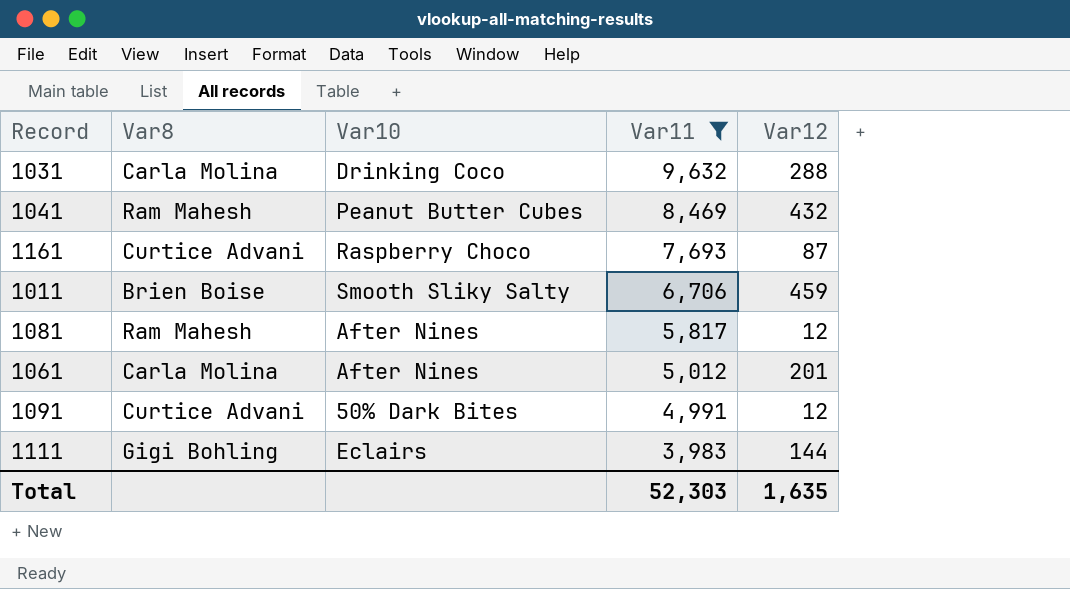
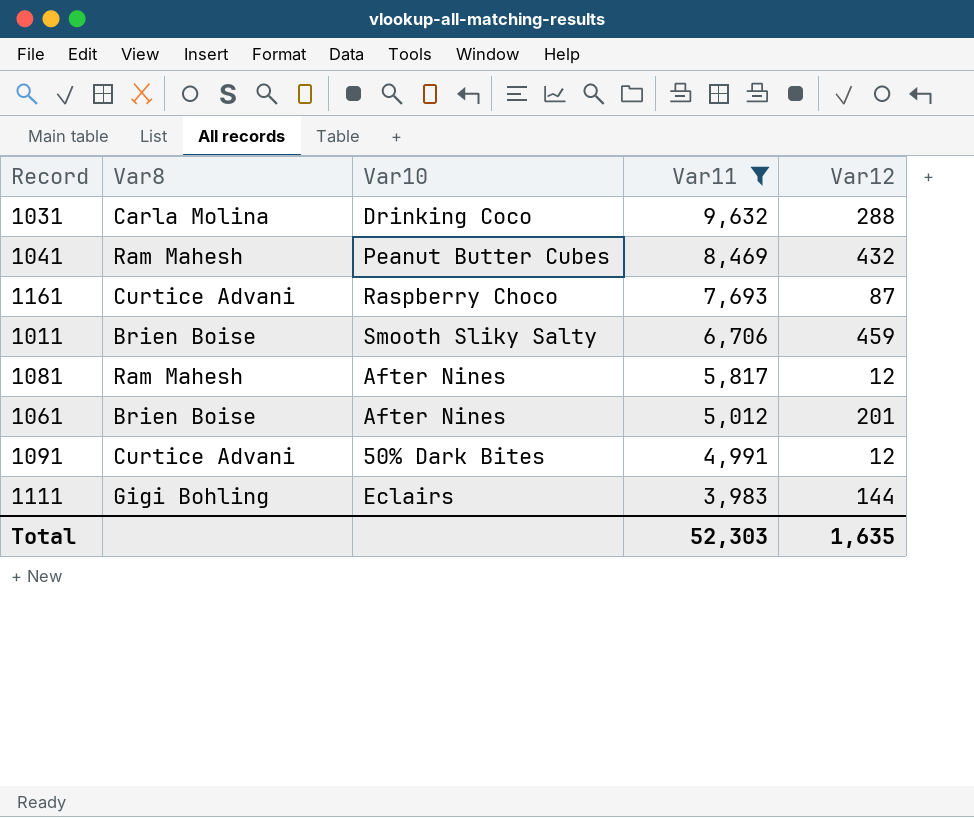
1061 | Var8: Carla Molina -> Brien Boise

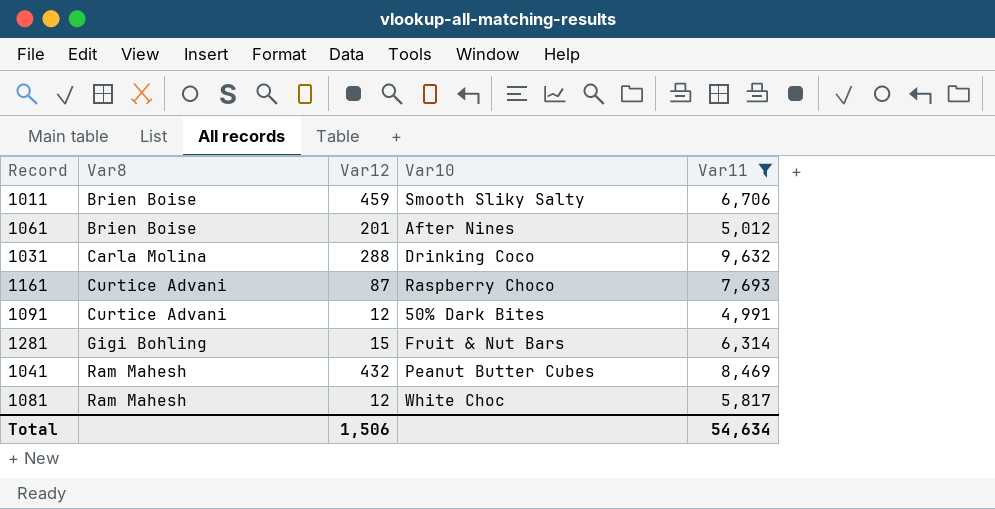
row order: Var11 descending -> Var8 ascending
column Var12 | position: 5 -> 3
row 1111: Gigi Bohling | Eclairs | 3,983 | 144 -> none
row 1281: none -> Gigi Bohling | 15 | Fruit & Nut Bars | 6,314
1081 | Var10: After Nines -> White Choc
Total | Var12: 1,635 -> 1,506
Total | Var11: 52,303 -> 54,634

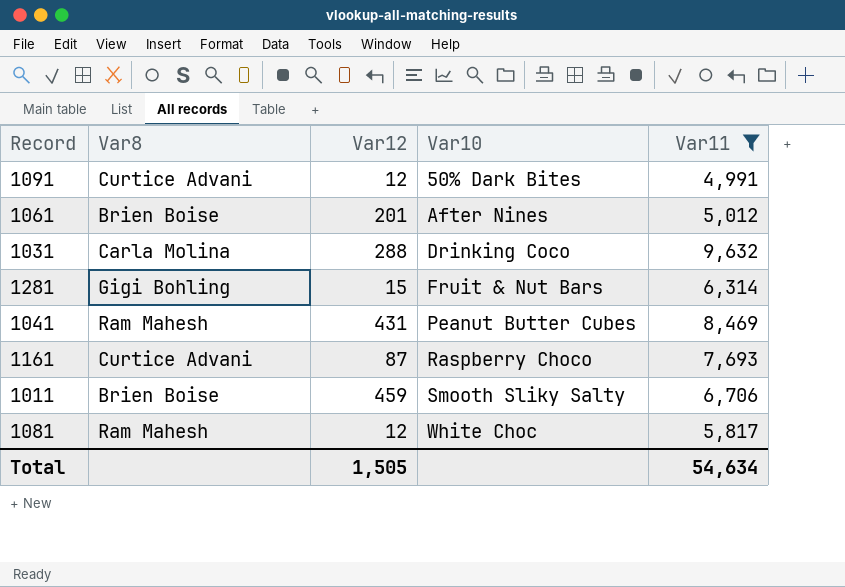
row order: Var8 ascending -> Var10 ascending
1041 | Var12: 432 -> 431
Total | Var12: 1,506 -> 1,505

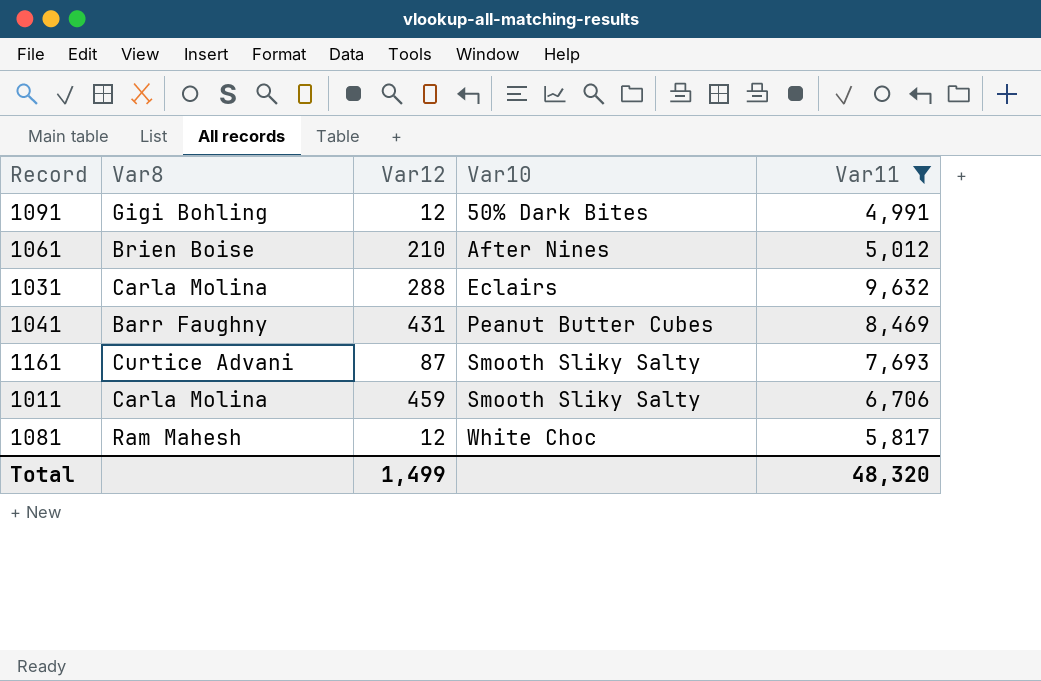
row 1281: Gigi Bohling | 15 | Fruit & Nut Bars | 6,314 -> none
1091 | Var8: Curtice Advani -> Gigi Bohling
1061 | Var12: 201 -> 210
1031 | Var10: Drinking Coco -> Eclairs
1041 | Var8: Ram Mahesh -> Barr Faughny
1161 | Var10: Raspberry Choco -> Smooth Sliky Salty
1011 | Var8: Brien Boise -> Carla Molina
Total | Var12: 1,505 -> 1,499
Total | Var11: 54,634 -> 48,320

